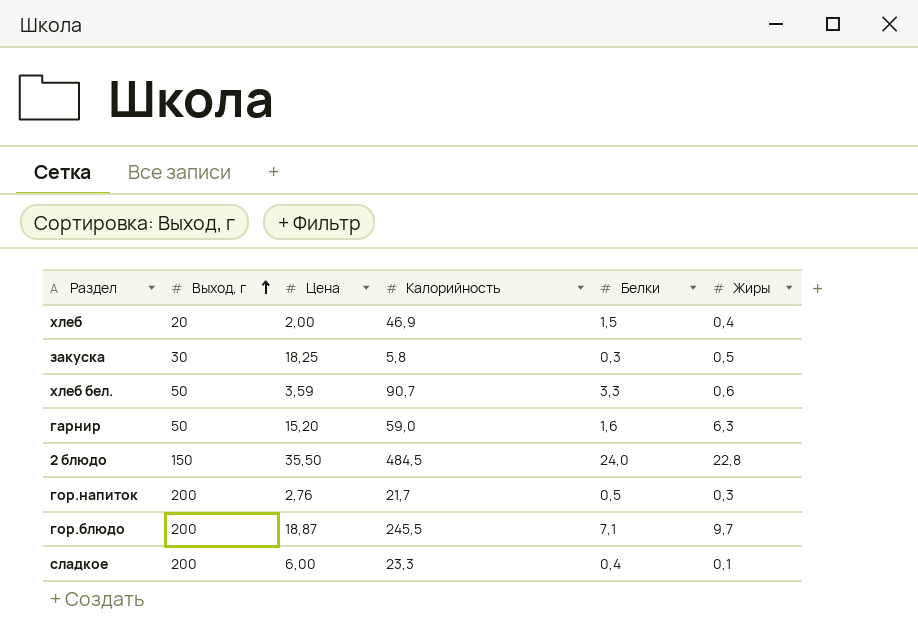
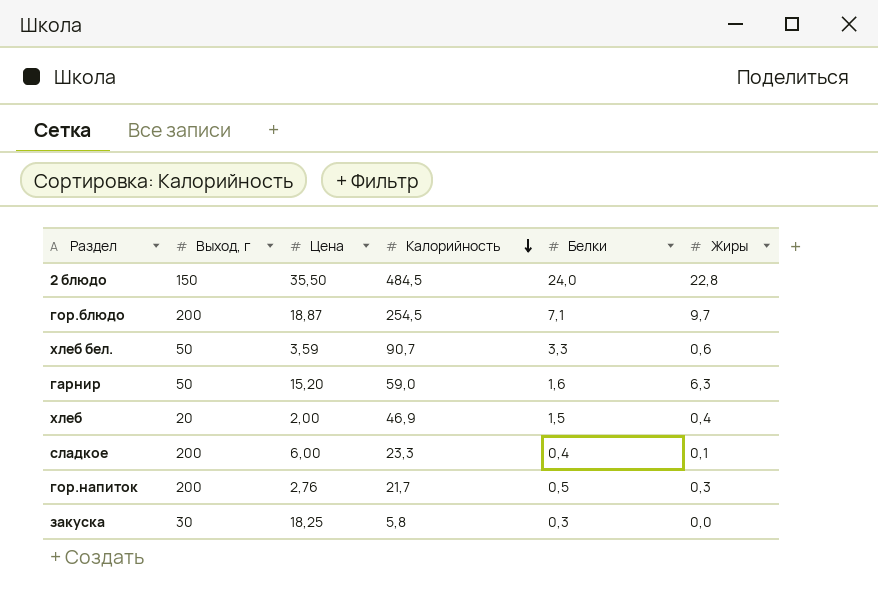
row order: Выход, г ascending -> Калорийность descending
гор.блюдо | Калорийность: 245,5 -> 254,5
закуска | Жиры: 0,5 -> 0,0

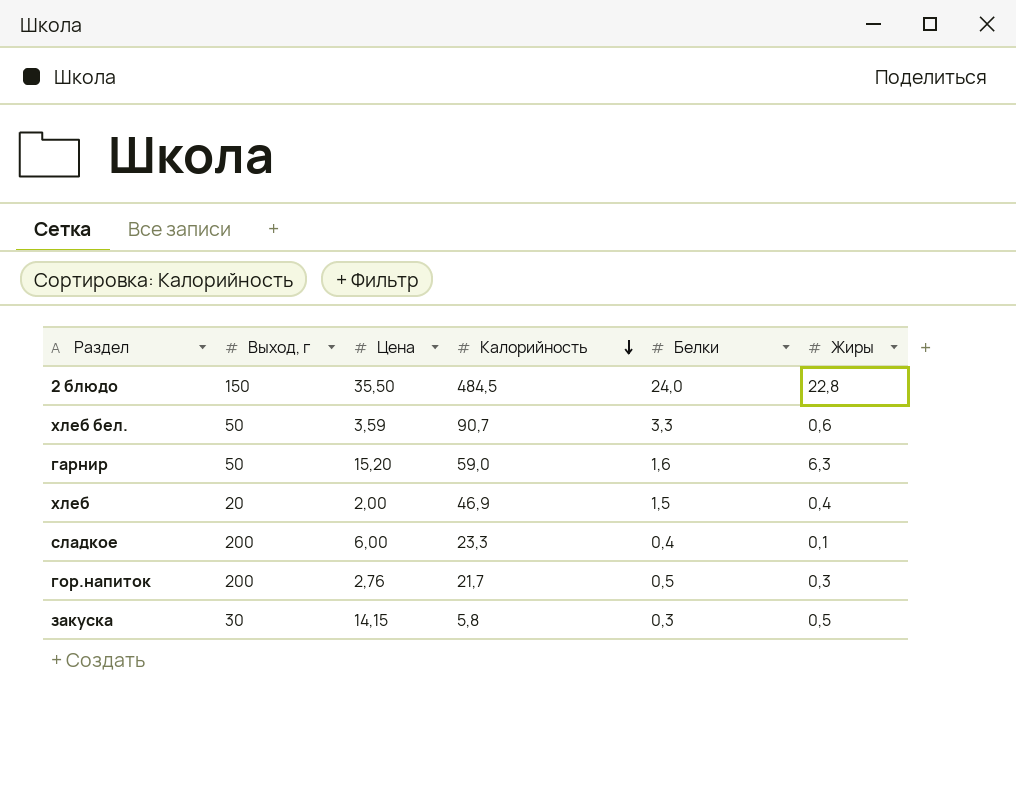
row гор.блюдо: 200 | 18,87 | 254,5 | 7,1 | 9,7 -> none
закуска | Цена: 18,25 -> 14,15
закуска | Жиры: 0,0 -> 0,5

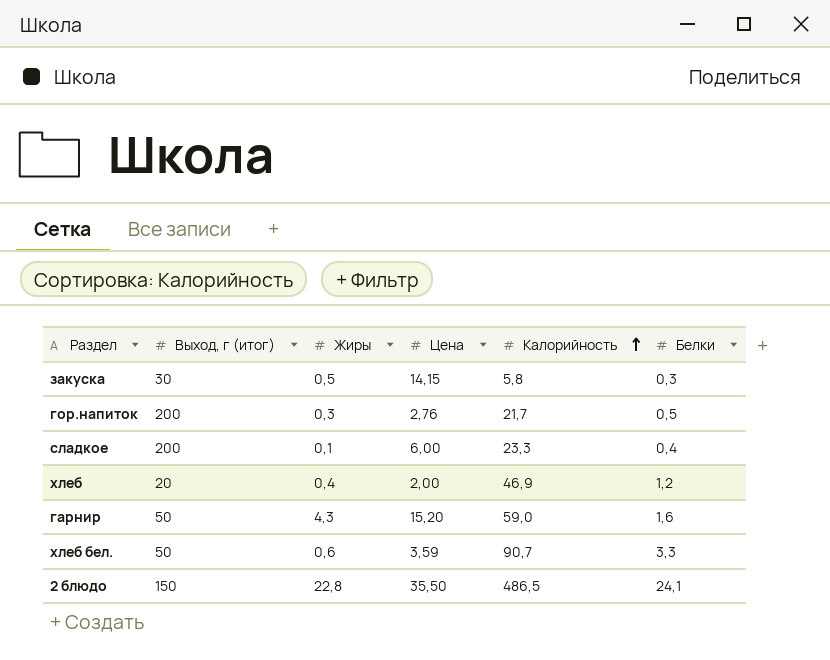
row order: Калорийность descending -> Калорийность ascending
column name: Выход, г -> Выход, г (итог)
column Жиры | position: 6 -> 3
хлеб | Белки: 1,5 -> 1,2
гарнир | Жиры: 6,3 -> 4,3
2 блюдо | Калорийность: 484,5 -> 486,5
2 блюдо | Белки: 24,0 -> 24,1

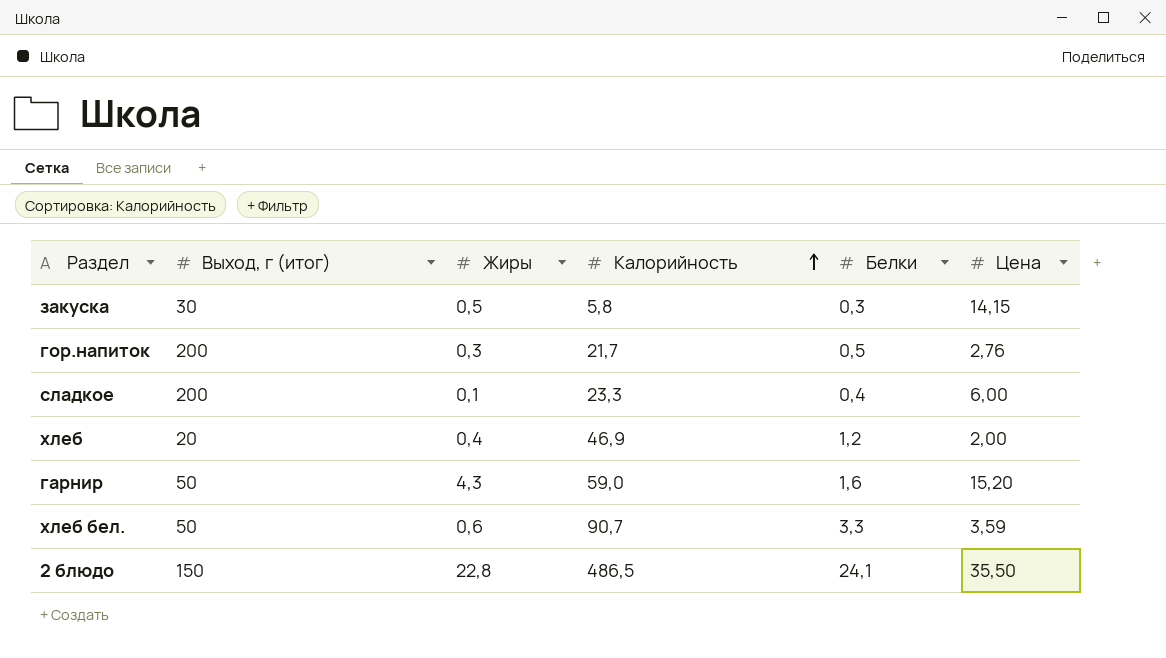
column Цена | position: 4 -> 6

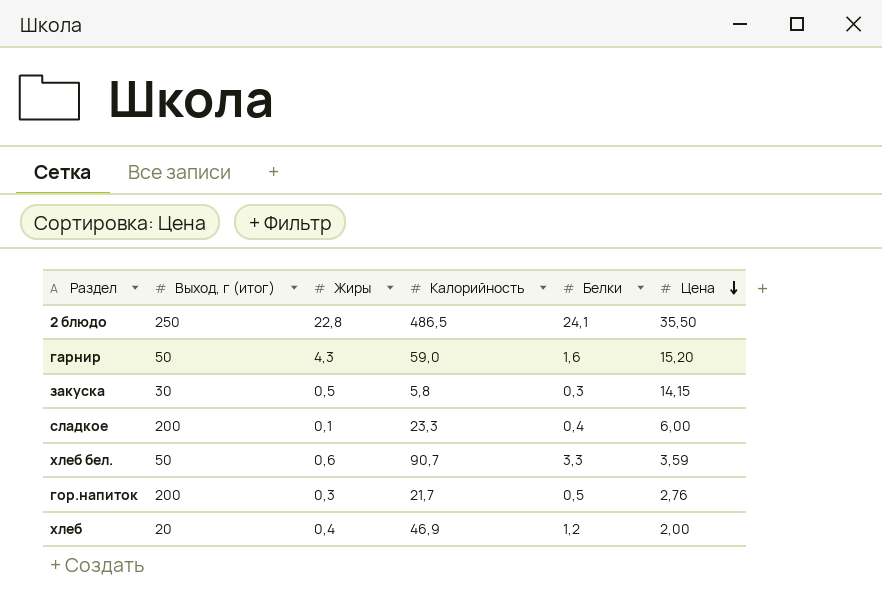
row order: Калорийность ascending -> Цена descending
2 блюдо | Выход, г (итог): 150 -> 250

